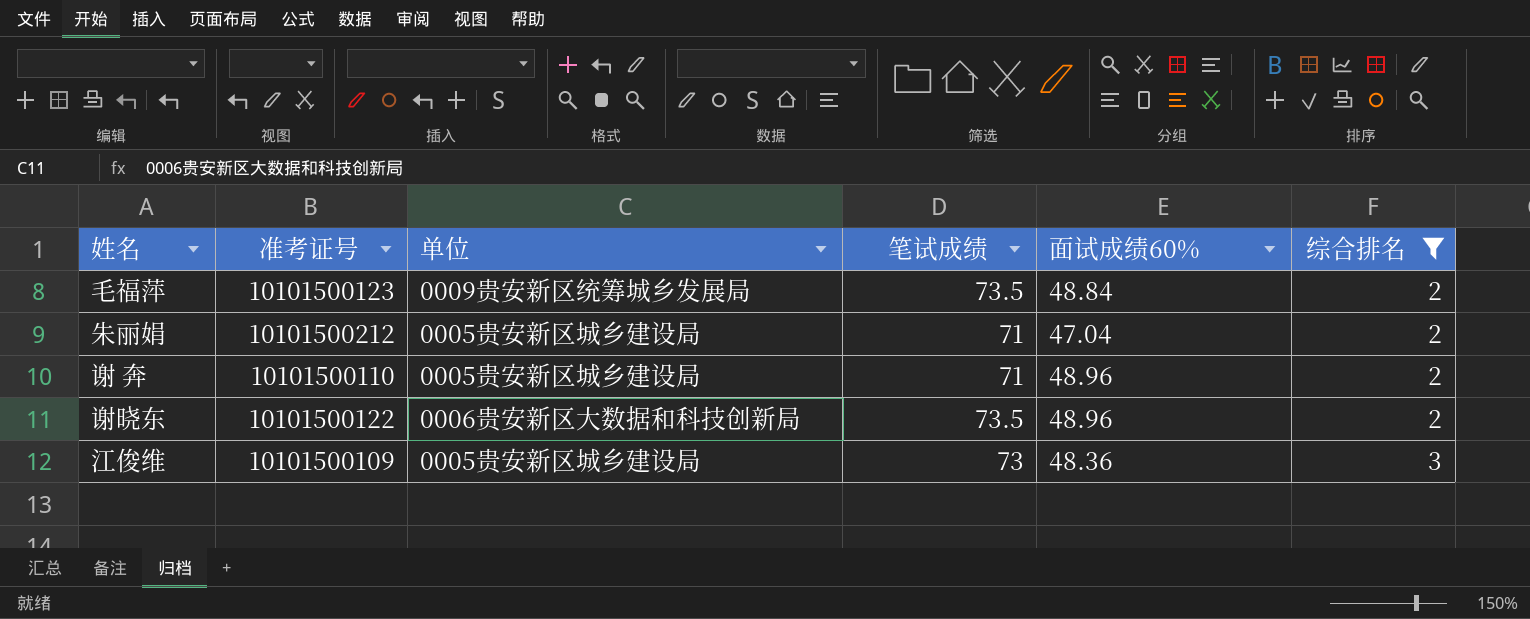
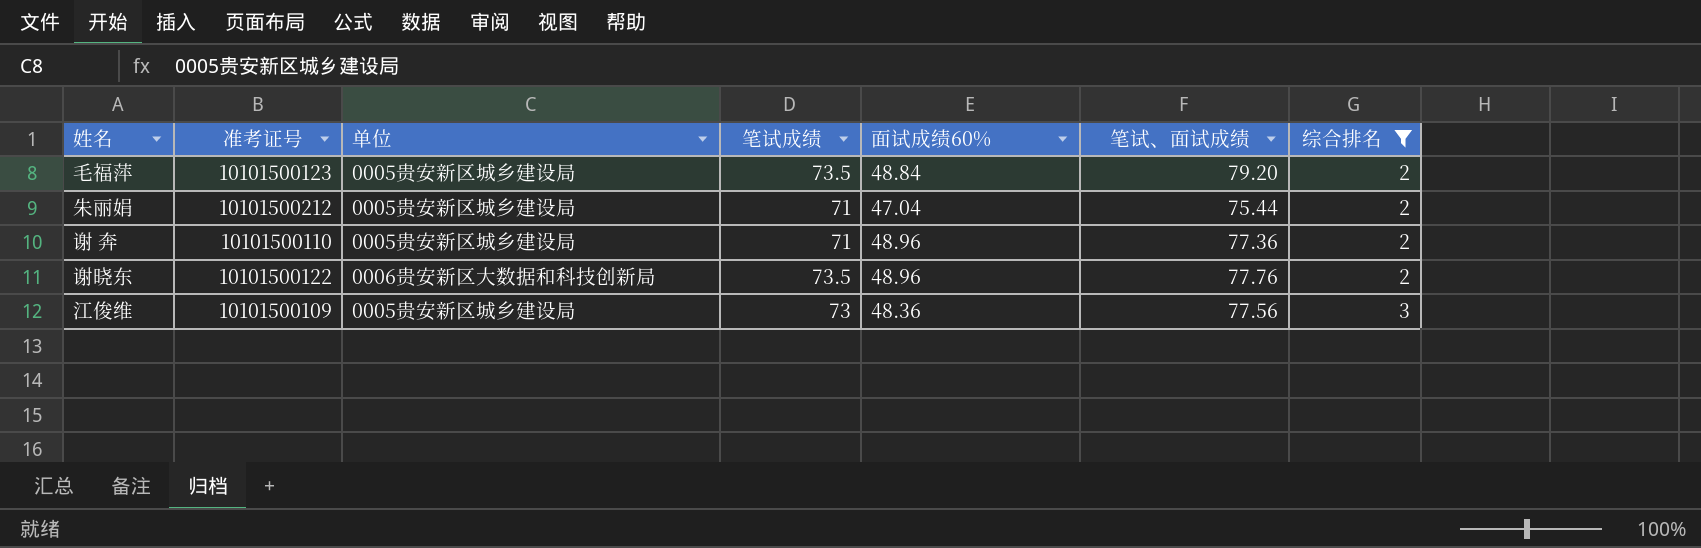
column 笔试、面试成绩 | position: none -> 6
毛福萍 | 单位: 0009贵安新区统筹城乡发展局 -> 0005贵安新区城乡建设局

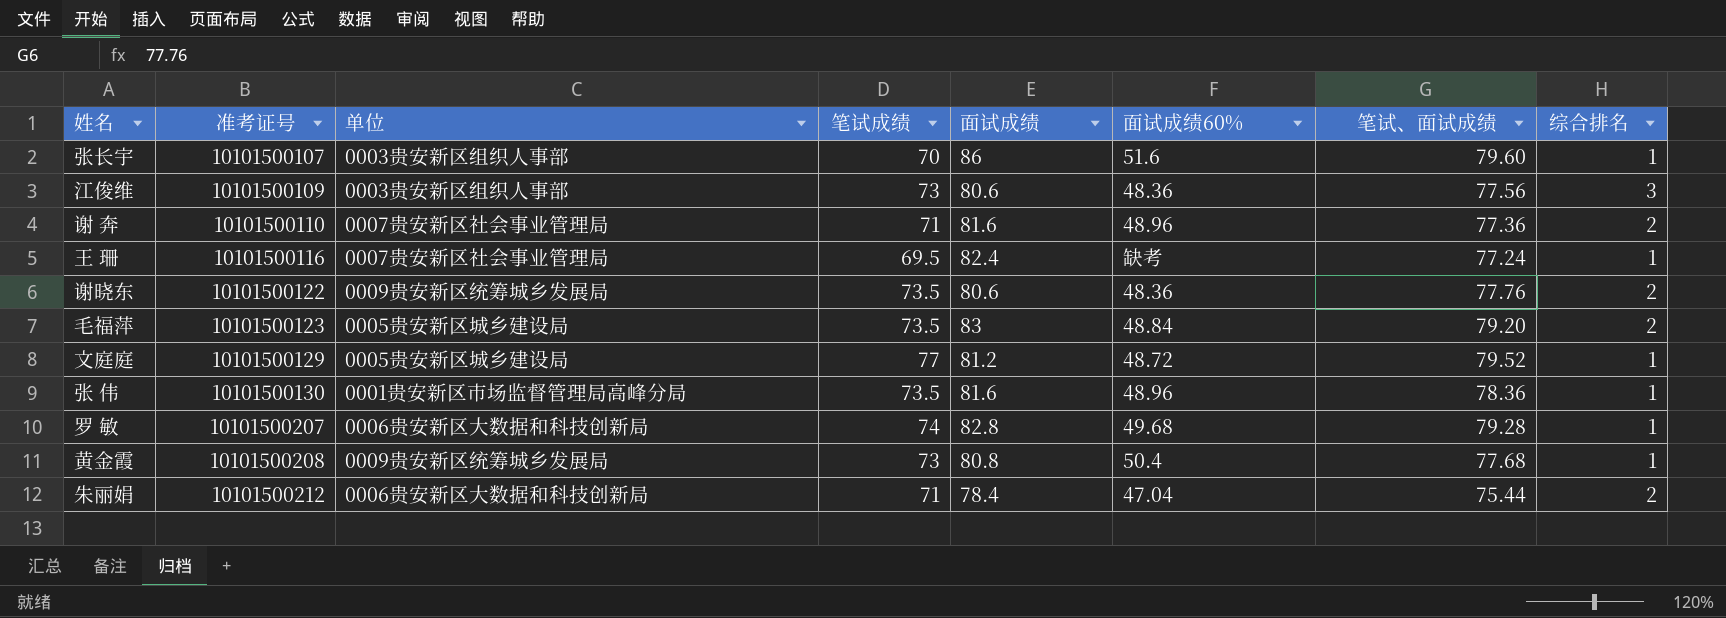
filter: 综合排名 != 1 -> none
row order: 综合排名 ascending -> 准考证号 ascending
column 面试成绩 | position: none -> 5
江俊维 | 单位: 0005贵安新区城乡建设局 -> 0003贵安新区组织人事部
谢 奔 | 单位: 0005贵安新区城乡建设局 -> 0007贵安新区社会事业管理局
谢晓东 | 单位: 0006贵安新区大数据和科技创新局 -> 0009贵安新区统筹城乡发展局
谢晓东 | 面试成绩60%: 48.96 -> 48.36
朱丽娟 | 单位: 0005贵安新区城乡建设局 -> 0006贵安新区大数据和科技创新局

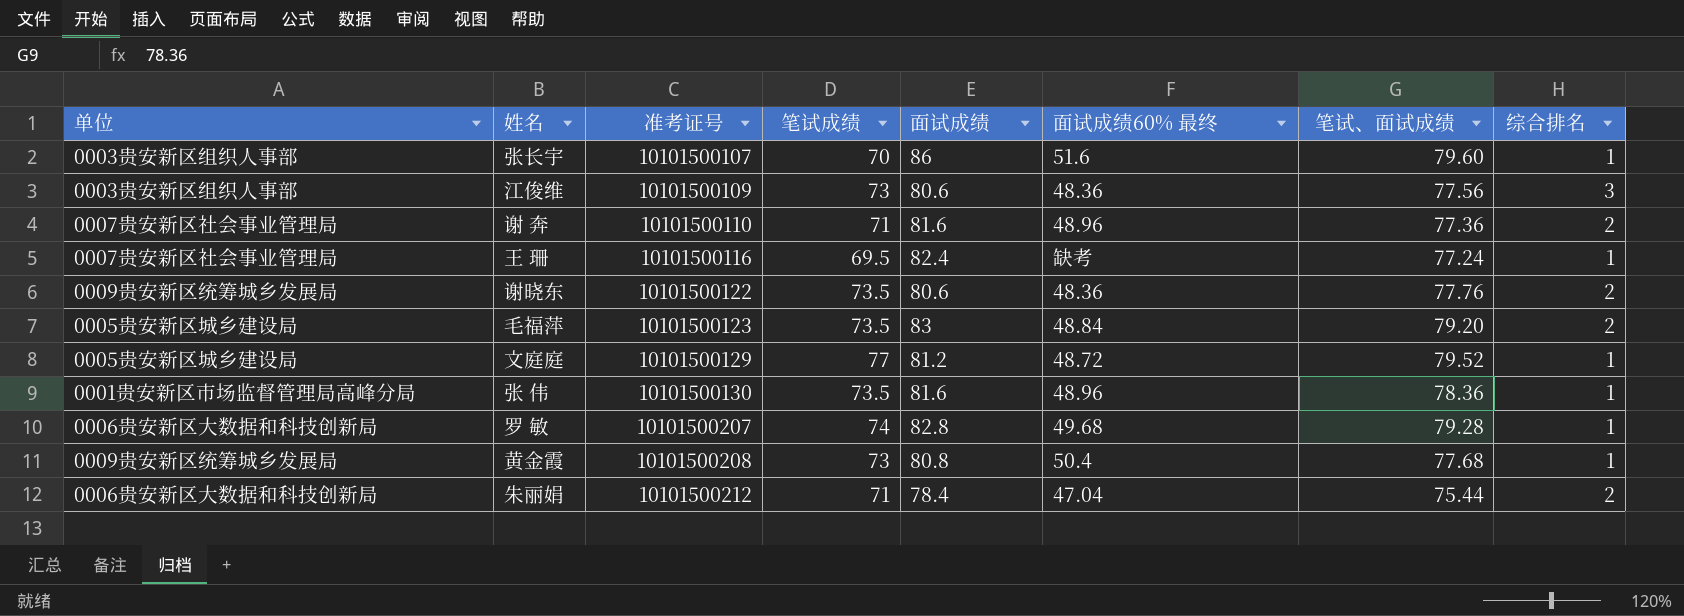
column 单位 | position: 3 -> 1
column name: 面试成绩60% -> 面试成绩60% 最终

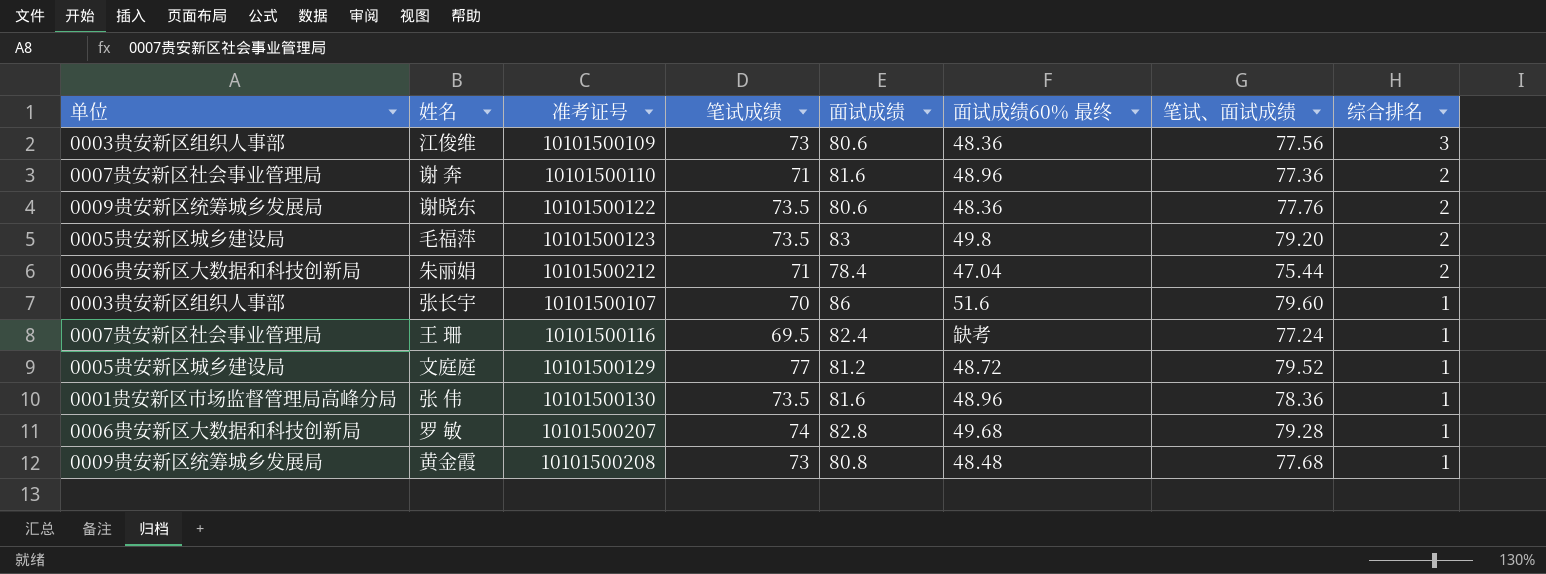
row order: 准考证号 ascending -> 综合排名 descending
毛福萍 | 面试成绩60% 最终: 48.84 -> 49.8
黄金霞 | 面试成绩60% 最终: 50.4 -> 48.48

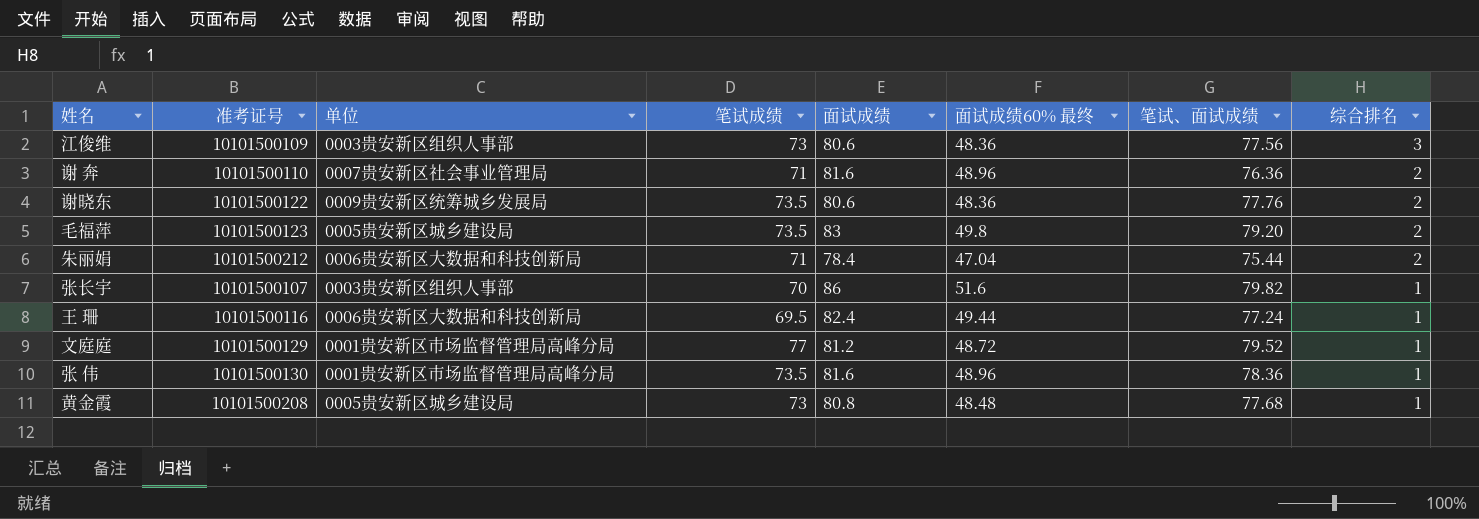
column 单位 | position: 1 -> 3
row 罗 敏: 0006贵安新区大数据和科技创新局 | 10101500207 | 74 | 82.8 | 49.68 | 79.28 | 1 -> none
谢 奔 | 笔试、面试成绩: 77.36 -> 76.36
张长宇 | 笔试、面试成绩: 79.60 -> 79.82
王 珊 | 单位: 0007贵安新区社会事业管理局 -> 0006贵安新区大数据和科技创新局
王 珊 | 面试成绩60% 最终: 缺考 -> 49.44
文庭庭 | 单位: 0005贵安新区城乡建设局 -> 0001贵安新区市场监督管理局高峰分局
黄金霞 | 单位: 0009贵安新区统筹城乡发展局 -> 0005贵安新区城乡建设局

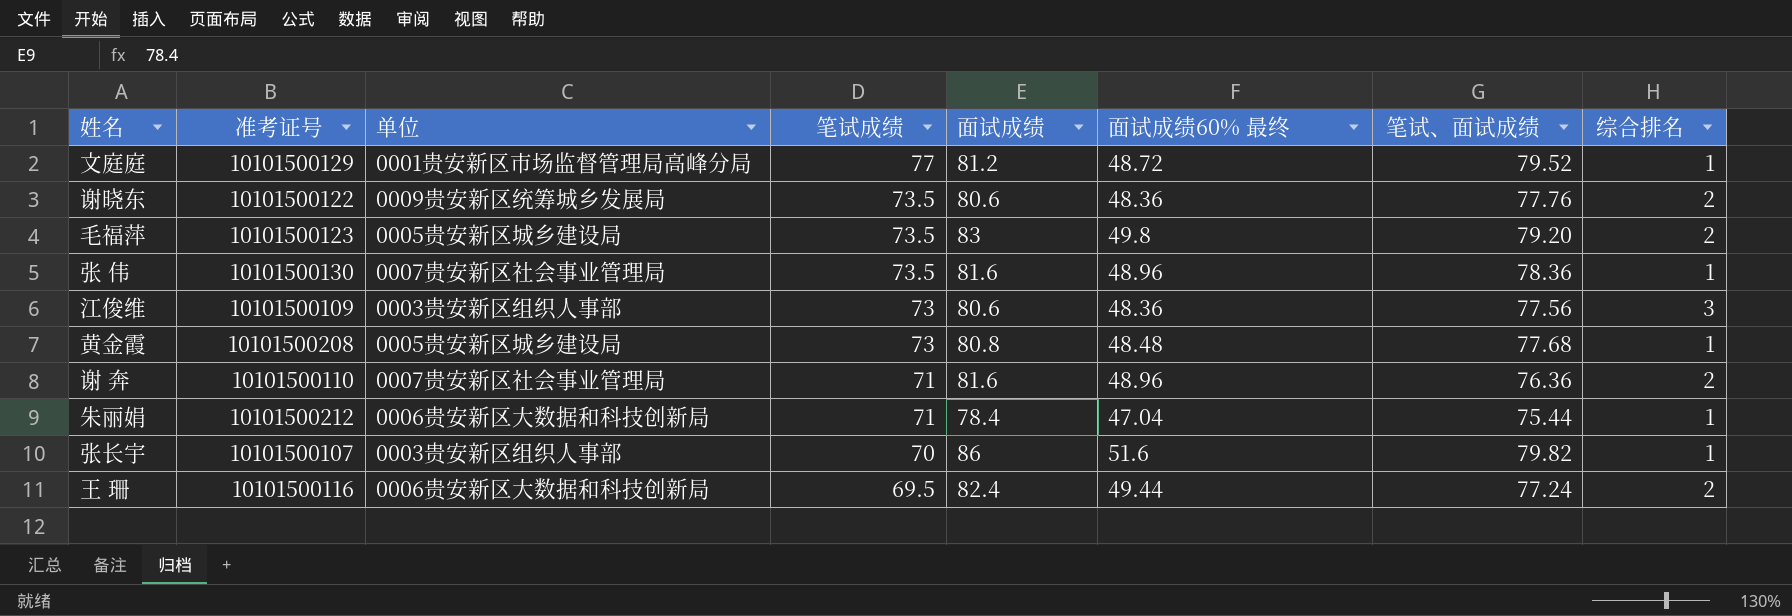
row order: 综合排名 descending -> 笔试成绩 descending
张 伟 | 单位: 0001贵安新区市场监督管理局高峰分局 -> 0007贵安新区社会事业管理局
朱丽娟 | 综合排名: 2 -> 1
王 珊 | 综合排名: 1 -> 2

